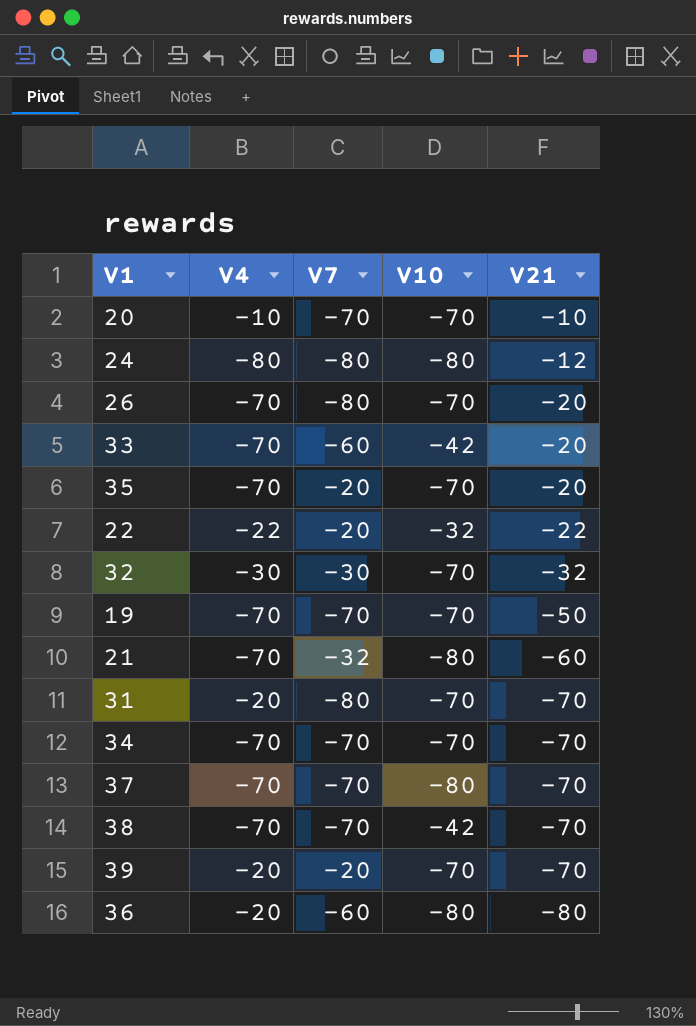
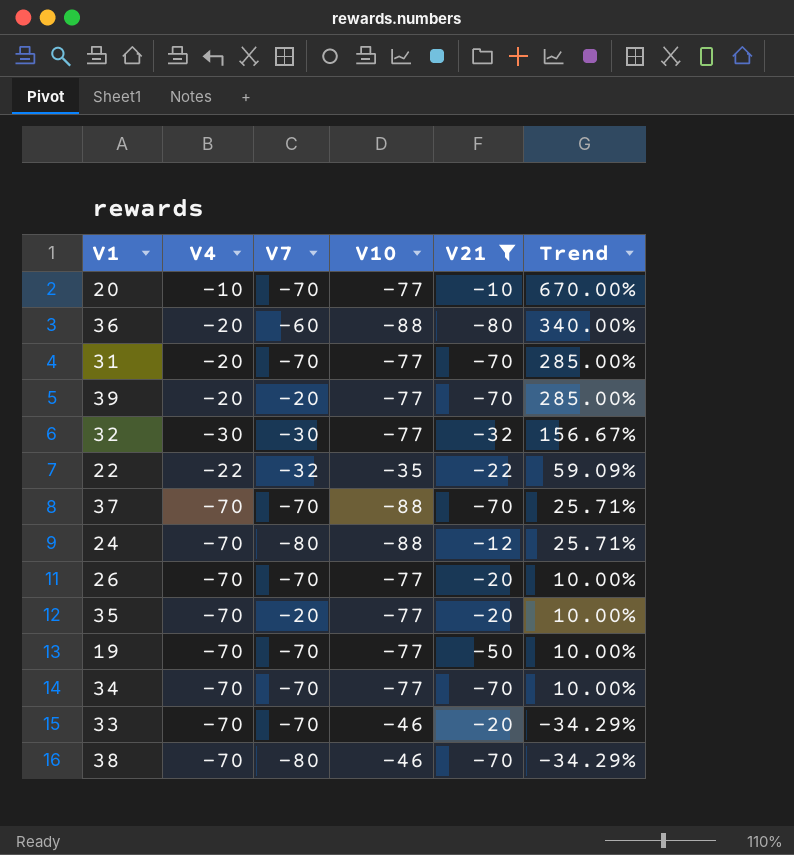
filter: none -> V21 != -60
row order: V21 descending -> Trend descending
column Trend | formula: none -> ([V10] - [V4]) / [V4]
20 | V10: -70 -> -77
36 | V10: -80 -> -88
31 | V7: -80 -> -70
31 | V10: -70 -> -77
39 | V10: -70 -> -77
32 | V10: -70 -> -77
22 | V7: -20 -> -32
22 | V10: -32 -> -35
37 | V10: -80 -> -88
24 | V4: -80 -> -70
24 | V10: -80 -> -88
26 | V7: -80 -> -70
26 | V10: -70 -> -77
35 | V10: -70 -> -77
19 | V10: -70 -> -77
34 | V10: -70 -> -77
33 | V7: -60 -> -70
33 | V10: -42 -> -46
38 | V7: -70 -> -80
38 | V10: -42 -> -46

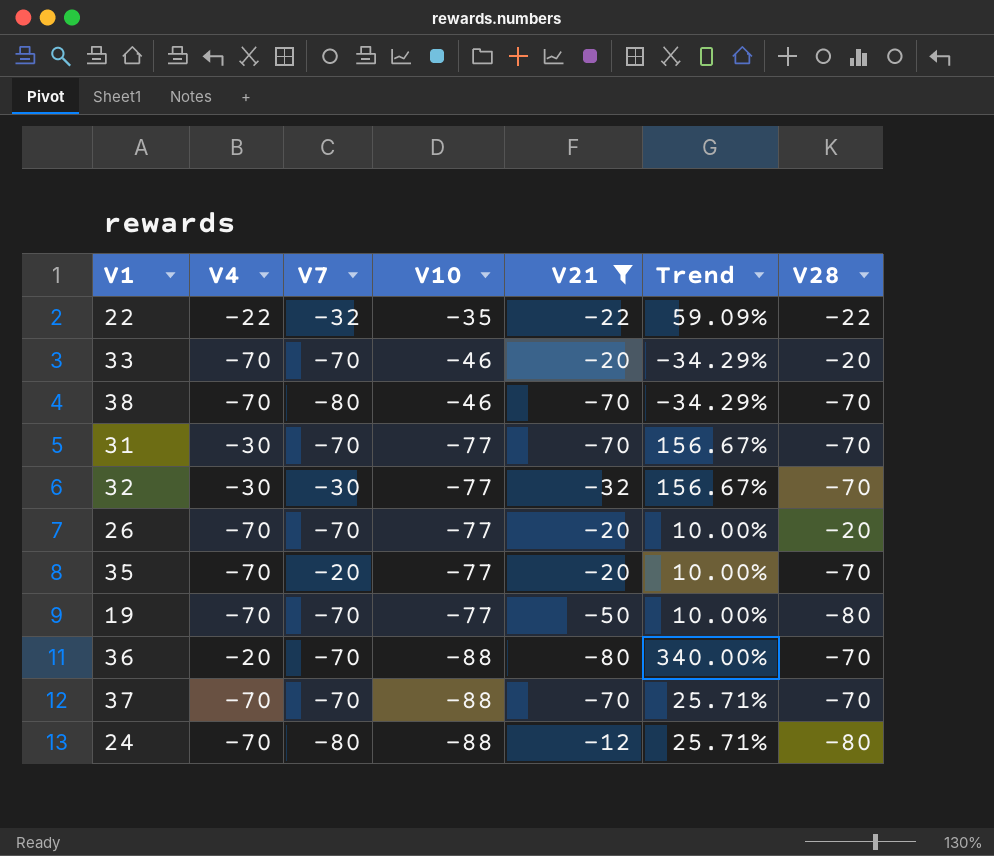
row order: Trend descending -> V10 descending
column V28 | position: none -> 7
row 20: -10 | -70 | -77 | -10 | 670.00% -> none
row 39: -20 | -20 | -77 | -70 | 285.00% -> none
row 34: -70 | -70 | -77 | -70 | 10.00% -> none
31 | V4: -20 -> -30
31 | Trend: 285.00% -> 156.67%
36 | V7: -60 -> -70

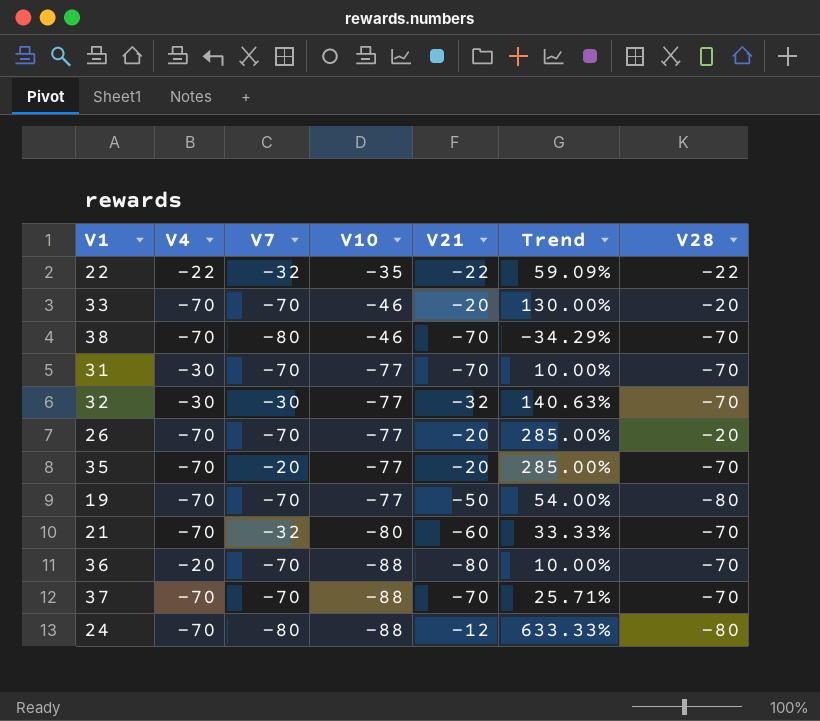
filter: V21 != -60 -> none
column Trend | formula: ([V10] - [V4]) / [V4] -> ([V10] - [V21]) / [V21]

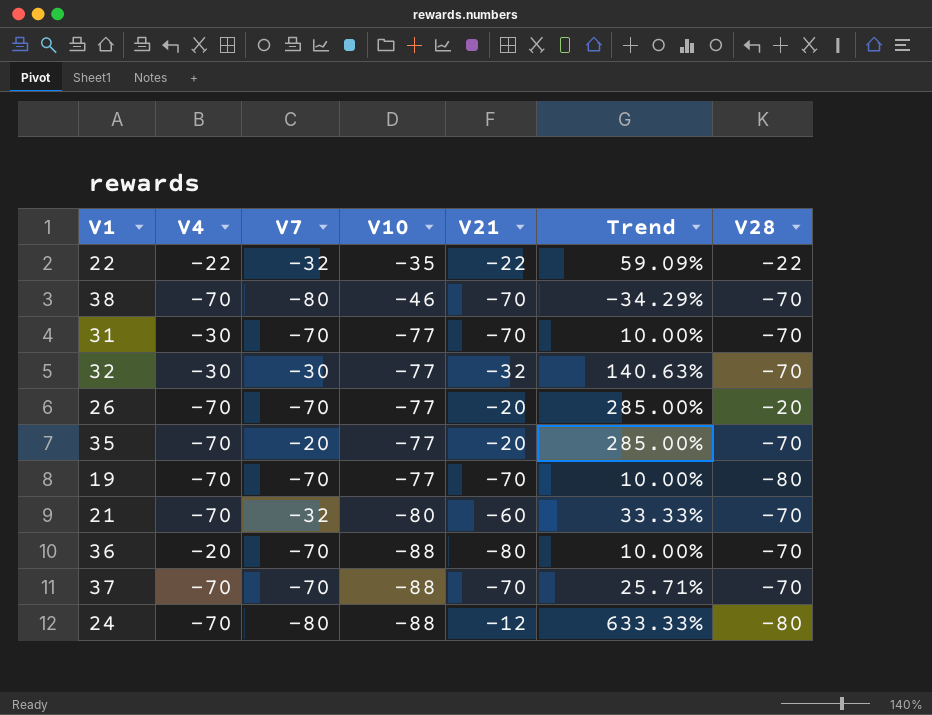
row 33: -70 | -70 | -46 | -20 | 130.00% | -20 -> none
19 | V21: -50 -> -70
19 | Trend: 54.00% -> 10.00%

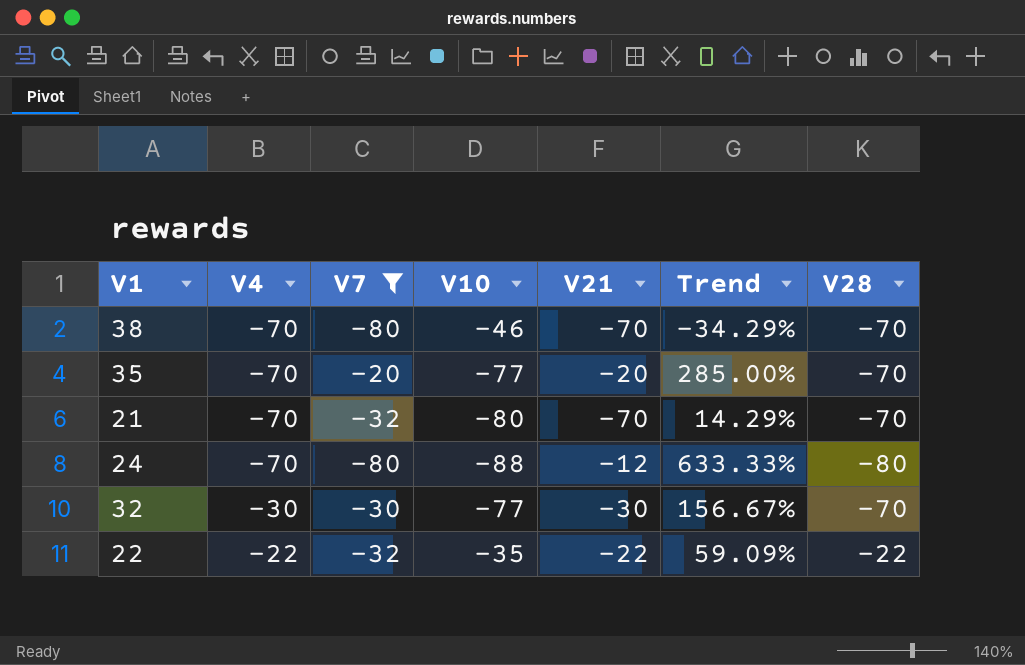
filter: none -> V7 != -70
row order: V10 descending -> V4 ascending
21 | V21: -60 -> -70
21 | Trend: 33.33% -> 14.29%
32 | V21: -32 -> -30
32 | Trend: 140.63% -> 156.67%

